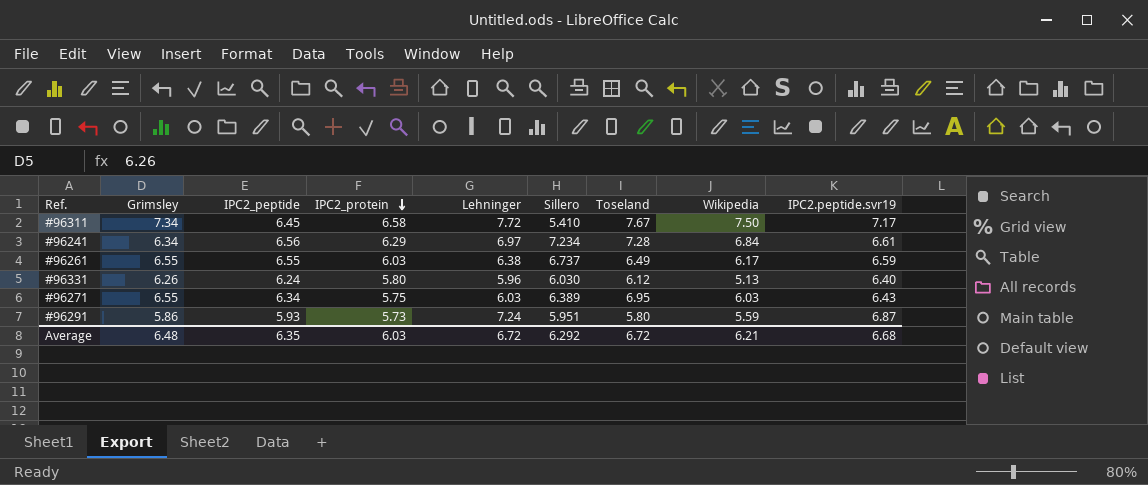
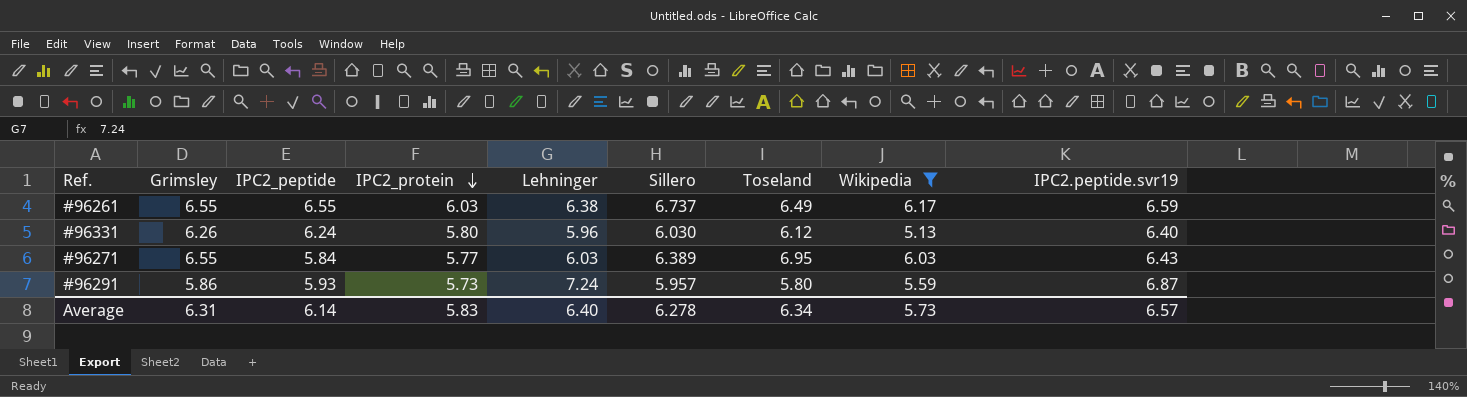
filter: none -> Wikipedia <= 6.17
#96271 | IPC2_peptide: 6.34 -> 5.84
#96271 | IPC2_protein: 5.75 -> 5.77
#96291 | Sillero: 5.951 -> 5.957
Average | Grimsley: 6.48 -> 6.31
Average | IPC2_peptide: 6.35 -> 6.14
Average | IPC2_protein: 6.03 -> 5.83
Average | Lehninger: 6.72 -> 6.40
Average | Sillero: 6.292 -> 6.278
Average | Toseland: 6.72 -> 6.34
Average | Wikipedia: 6.21 -> 5.73
Average | IPC2.peptide.svr19: 6.68 -> 6.57

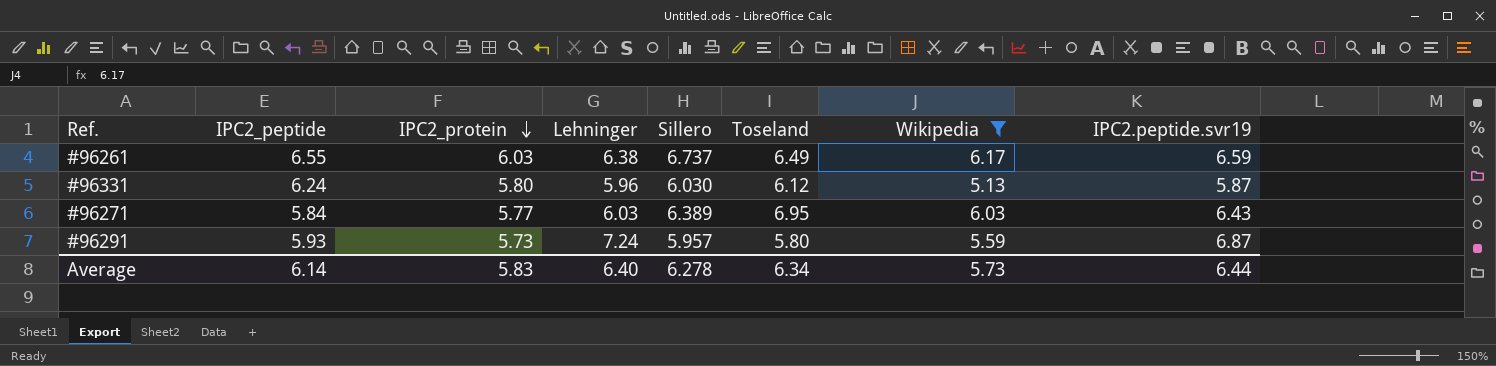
column Grimsley | position: 2 -> none
#96331 | IPC2.peptide.svr19: 6.40 -> 5.87
Average | IPC2.peptide.svr19: 6.57 -> 6.44

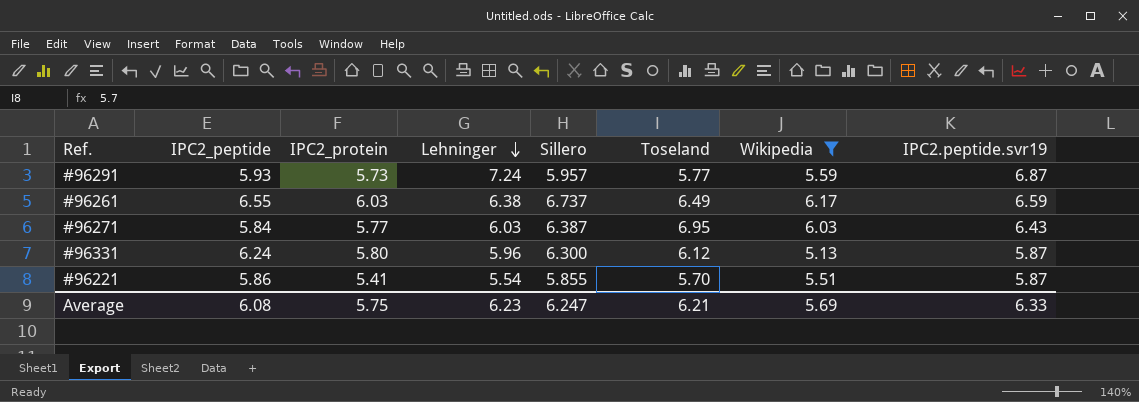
row order: IPC2_protein descending -> Lehninger descending
#96291 | Toseland: 5.80 -> 5.77
#96271 | Sillero: 6.389 -> 6.387
#96331 | Sillero: 6.030 -> 6.300
row #96221: none -> 5.86 | 5.41 | 5.54 | 5.855 | 5.70 | 5.51 | 5.87
Average | IPC2_peptide: 6.14 -> 6.08
Average | IPC2_protein: 5.83 -> 5.75
Average | Lehninger: 6.40 -> 6.23
Average | Sillero: 6.278 -> 6.247
Average | Toseland: 6.34 -> 6.21
Average | Wikipedia: 5.73 -> 5.69
Average | IPC2.peptide.svr19: 6.44 -> 6.33

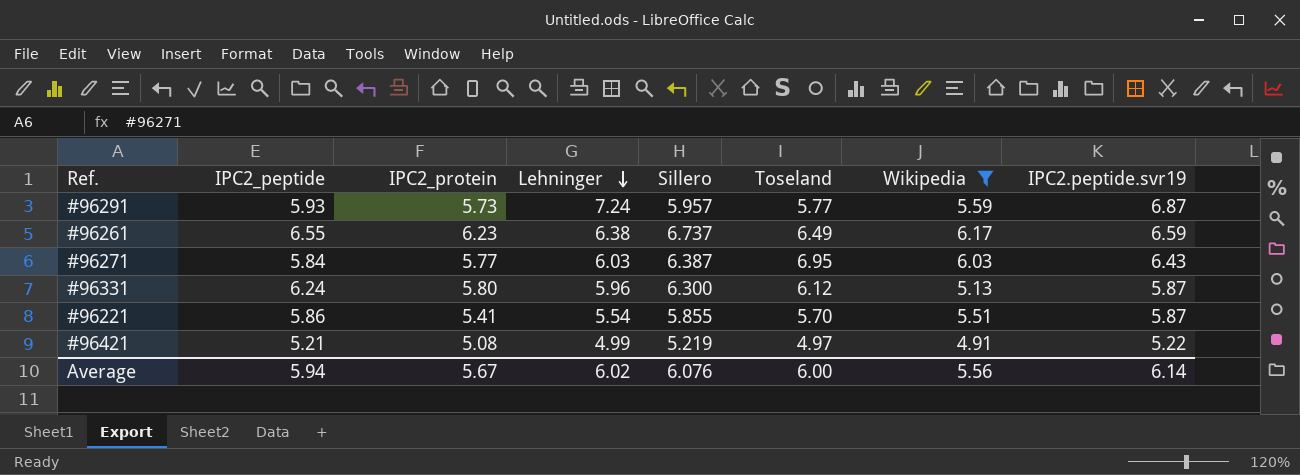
#96261 | IPC2_protein: 6.03 -> 6.23
row #96421: none -> 5.21 | 5.08 | 4.99 | 5.219 | 4.97 | 4.91 | 5.22
Average | IPC2_peptide: 6.08 -> 5.94
Average | IPC2_protein: 5.75 -> 5.67
Average | Lehninger: 6.23 -> 6.02
Average | Sillero: 6.247 -> 6.076
Average | Toseland: 6.21 -> 6.00
Average | Wikipedia: 5.69 -> 5.56
Average | IPC2.peptide.svr19: 6.33 -> 6.14

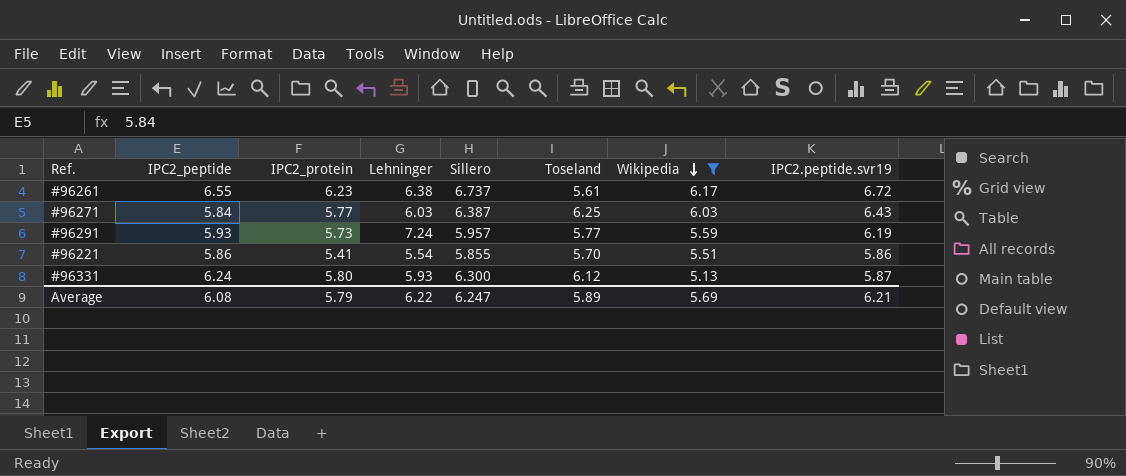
row order: Lehninger descending -> Wikipedia descending
row #96421: 5.21 | 5.08 | 4.99 | 5.219 | 4.97 | 4.91 | 5.22 -> none
#96261 | Toseland: 6.49 -> 5.61
#96261 | IPC2.peptide.svr19: 6.59 -> 6.72
#96271 | Toseland: 6.95 -> 6.25
#96291 | IPC2.peptide.svr19: 6.87 -> 6.19
#96221 | IPC2.peptide.svr19: 5.87 -> 5.86
#96331 | Lehninger: 5.96 -> 5.93
Average | IPC2_peptide: 5.94 -> 6.08
Average | IPC2_protein: 5.67 -> 5.79
Average | Lehninger: 6.02 -> 6.22
Average | Sillero: 6.076 -> 6.247
Average | Toseland: 6.00 -> 5.89
Average | Wikipedia: 5.56 -> 5.69
Average | IPC2.peptide.svr19: 6.14 -> 6.21

